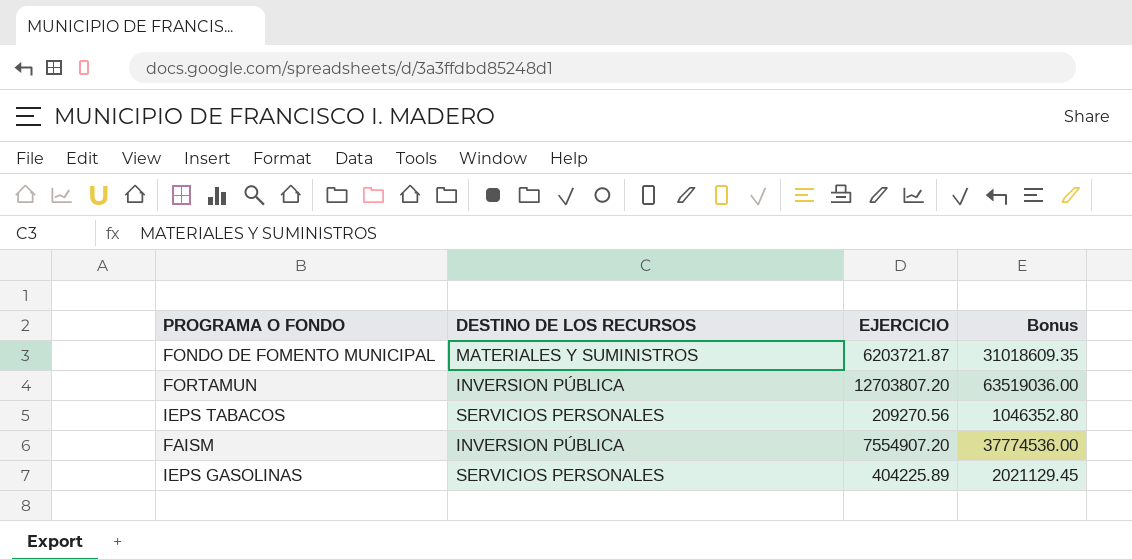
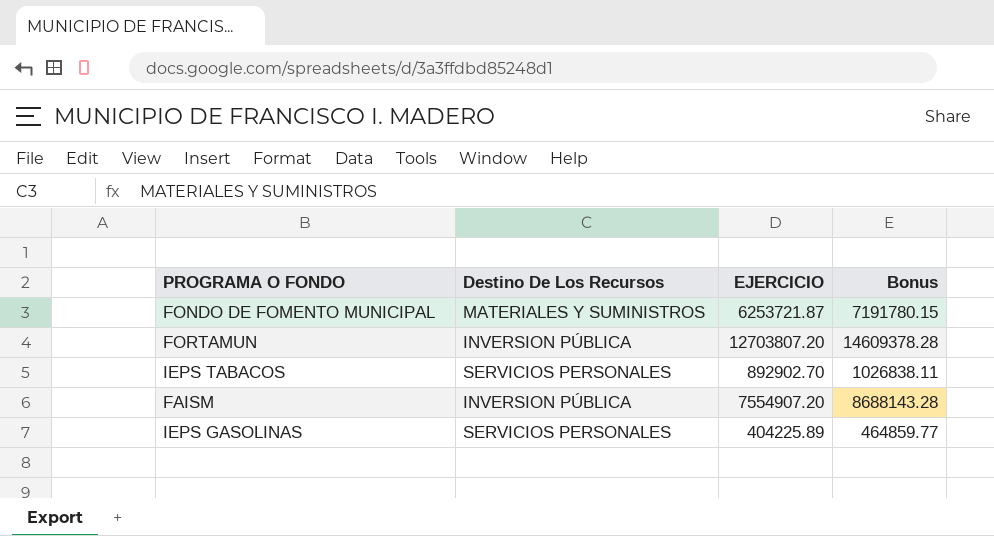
column name: DESTINO DE LOS RECURSOS -> Destino De Los Recursos
column Bonus | formula: [EJERCICIO] * 5 -> [EJERCICIO] * 1.15
FONDO DE FOMENTO MUNICIPAL | EJERCICIO: 6203721.87 -> 6253721.87
IEPS TABACOS | EJERCICIO: 209270.56 -> 892902.70

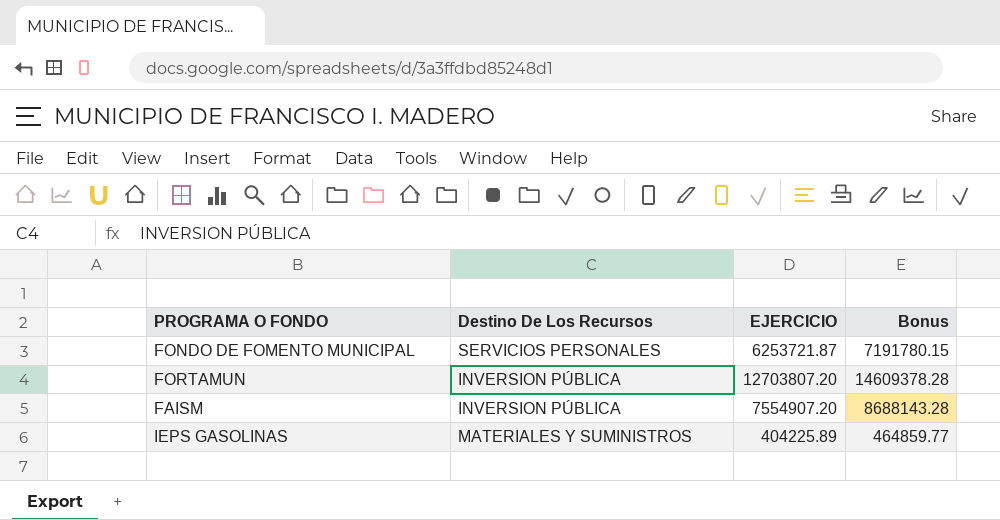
row IEPS TABACOS: SERVICIOS PERSONALES | 892902.70 | 1026838.11 -> none
FONDO DE FOMENTO MUNICIPAL | Destino De Los Recursos: MATERIALES Y SUMINISTROS -> SERVICIOS PERSONALES
IEPS GASOLINAS | Destino De Los Recursos: SERVICIOS PERSONALES -> MATERIALES Y SUMINISTROS

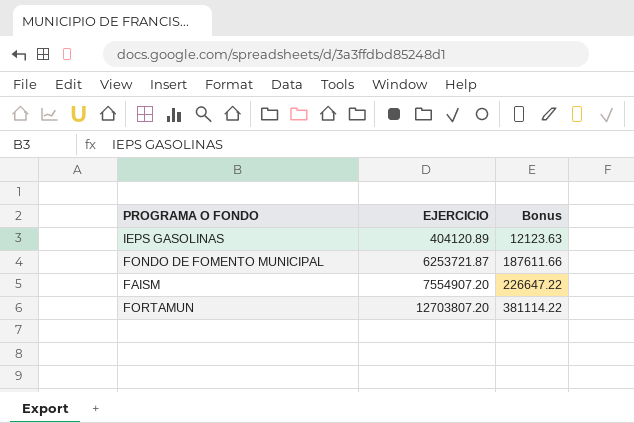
row order: none -> EJERCICIO ascending
column Destino De Los Recursos | position: 2 -> none
column Bonus | formula: [EJERCICIO] * 1.15 -> [EJERCICIO] * 0.03
IEPS GASOLINAS | EJERCICIO: 404225.89 -> 404120.89

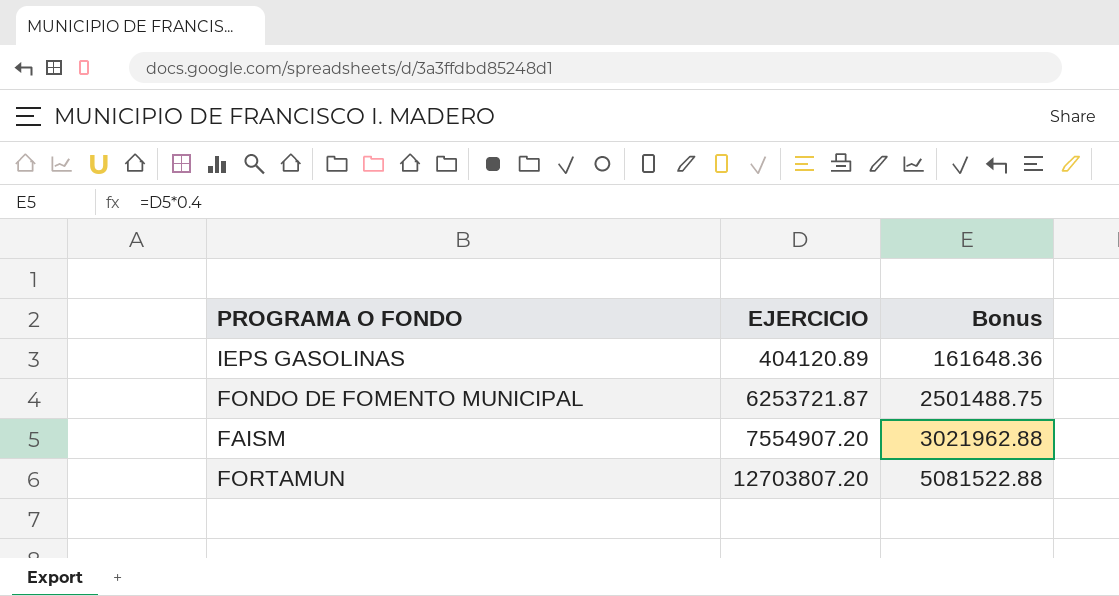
column Bonus | formula: [EJERCICIO] * 0.03 -> [EJERCICIO] * 0.4

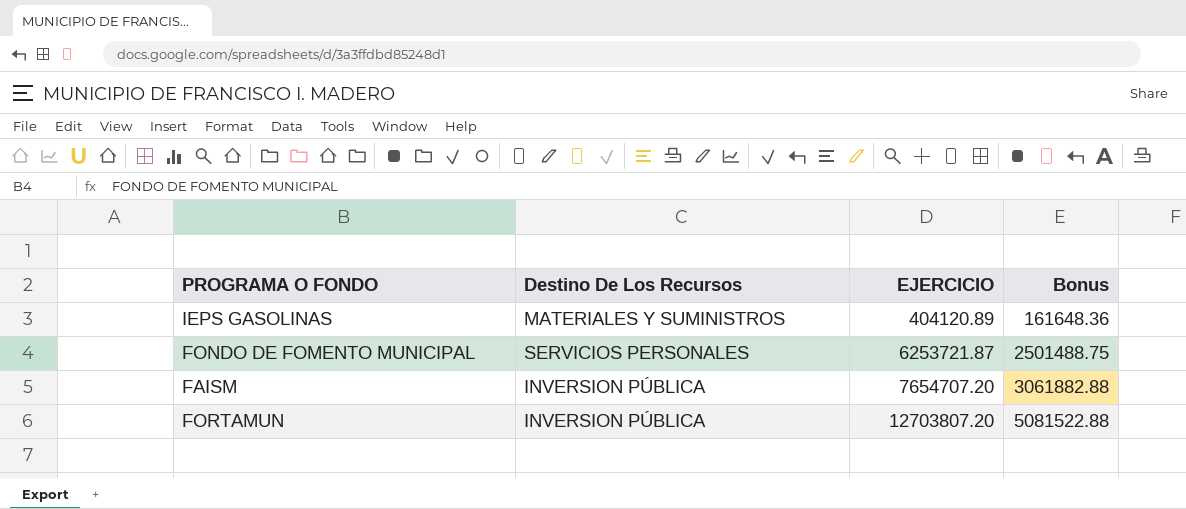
column Destino De Los Recursos | position: none -> 2
FAISM | EJERCICIO: 7554907.20 -> 7654707.20
FAISM | Bonus: 3021962.88 -> 3061882.88

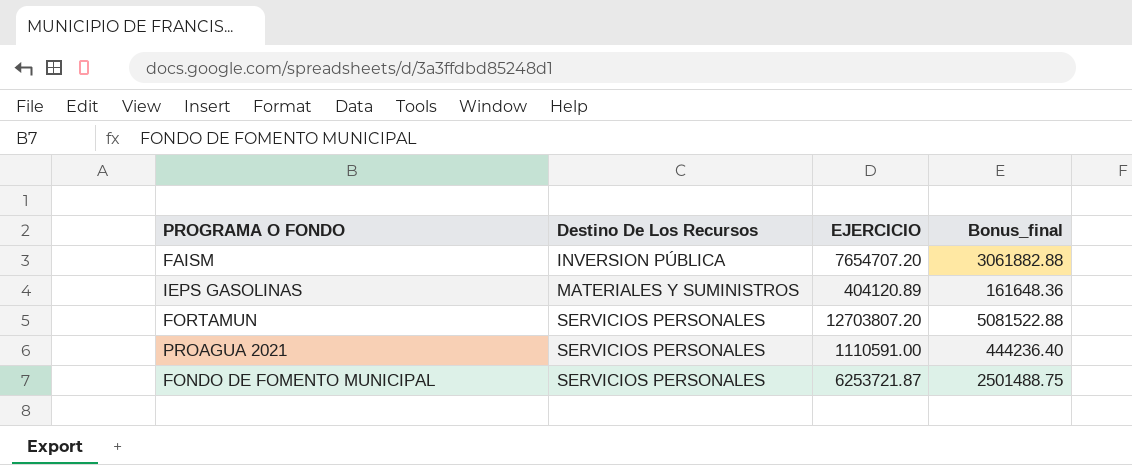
row order: EJERCICIO ascending -> Destino De Los Recursos ascending
column name: Bonus -> Bonus_final
FORTAMUN | Destino De Los Recursos: INVERSION PÚBLICA -> SERVICIOS PERSONALES
row PROAGUA 2021: none -> SERVICIOS PERSONALES | 1110591.00 | 444236.40

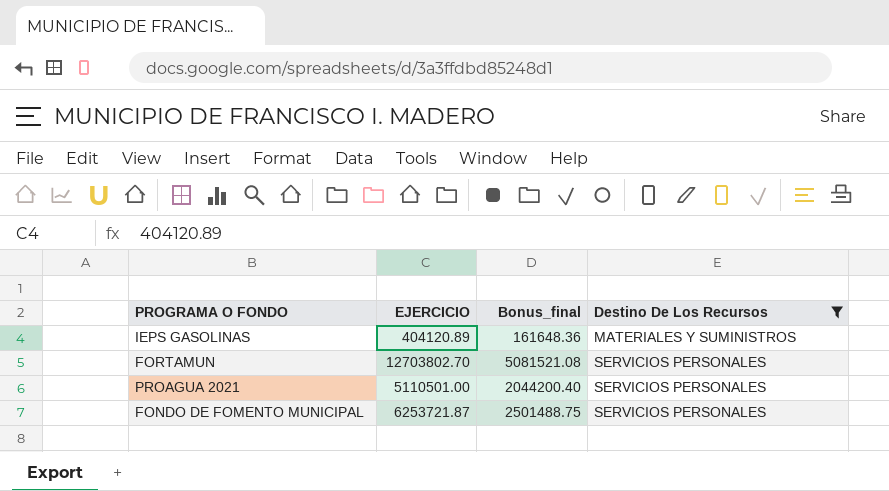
filter: none -> Destino De Los Recursos != INVERSION PÚBLICA
column Destino De Los Recursos | position: 2 -> 4
FORTAMUN | EJERCICIO: 12703807.20 -> 12703802.70
FORTAMUN | Bonus_final: 5081522.88 -> 5081521.08
PROAGUA 2021 | EJERCICIO: 1110591.00 -> 5110501.00
PROAGUA 2021 | Bonus_final: 444236.40 -> 2044200.40

